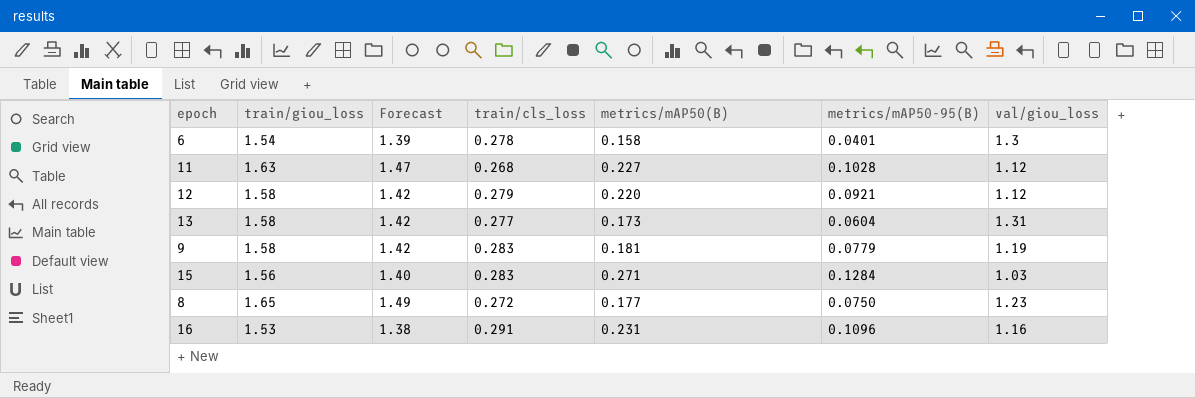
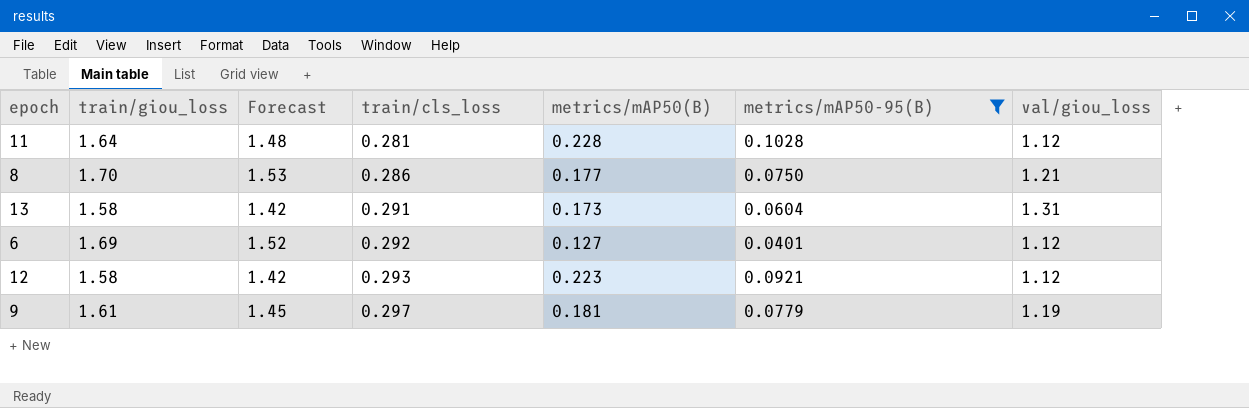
filter: none -> metrics/mAP50-95(B) <= 0.1028
row order: none -> train/cls_loss ascending
11 | train/giou_loss: 1.63 -> 1.64
11 | Forecast: 1.47 -> 1.48
11 | train/cls_loss: 0.268 -> 0.281
11 | metrics/mAP50(B): 0.227 -> 0.228
8 | train/giou_loss: 1.65 -> 1.70
8 | Forecast: 1.49 -> 1.53
8 | train/cls_loss: 0.272 -> 0.286
8 | val/giou_loss: 1.23 -> 1.21
13 | train/cls_loss: 0.277 -> 0.291
6 | train/giou_loss: 1.54 -> 1.69
6 | Forecast: 1.39 -> 1.52
6 | train/cls_loss: 0.278 -> 0.292
6 | metrics/mAP50(B): 0.158 -> 0.127
6 | val/giou_loss: 1.3 -> 1.12
12 | train/cls_loss: 0.279 -> 0.293
12 | metrics/mAP50(B): 0.220 -> 0.223
9 | train/giou_loss: 1.58 -> 1.61
9 | Forecast: 1.42 -> 1.45
9 | train/cls_loss: 0.283 -> 0.297

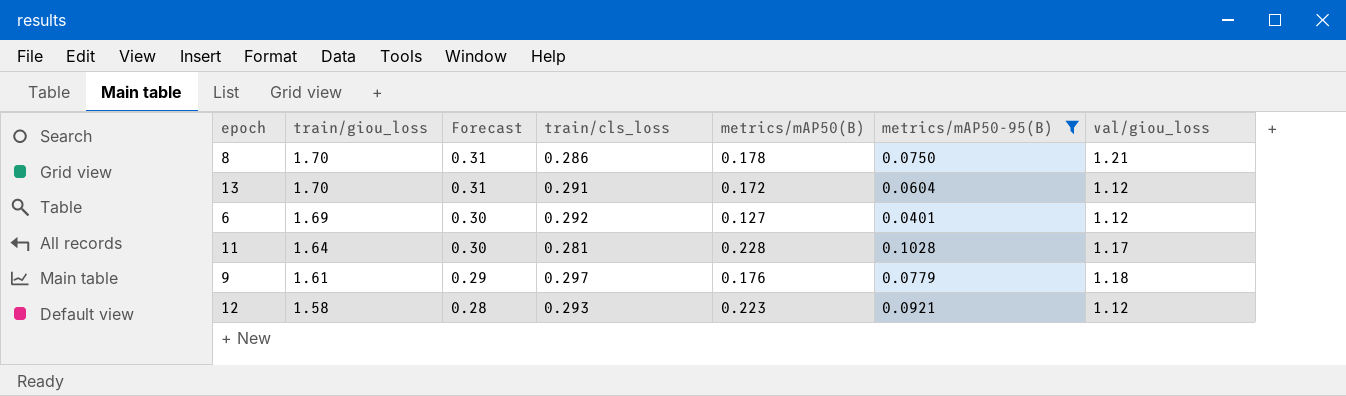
row order: train/cls_loss ascending -> train/giou_loss descending
column Forecast | formula: [train/giou_loss] * 0.9 -> [train/giou_loss] * 0.18
8 | metrics/mAP50(B): 0.177 -> 0.178
13 | train/giou_loss: 1.58 -> 1.70
13 | metrics/mAP50(B): 0.173 -> 0.172
13 | val/giou_loss: 1.31 -> 1.12
11 | val/giou_loss: 1.12 -> 1.17
9 | metrics/mAP50(B): 0.181 -> 0.176
9 | val/giou_loss: 1.19 -> 1.18

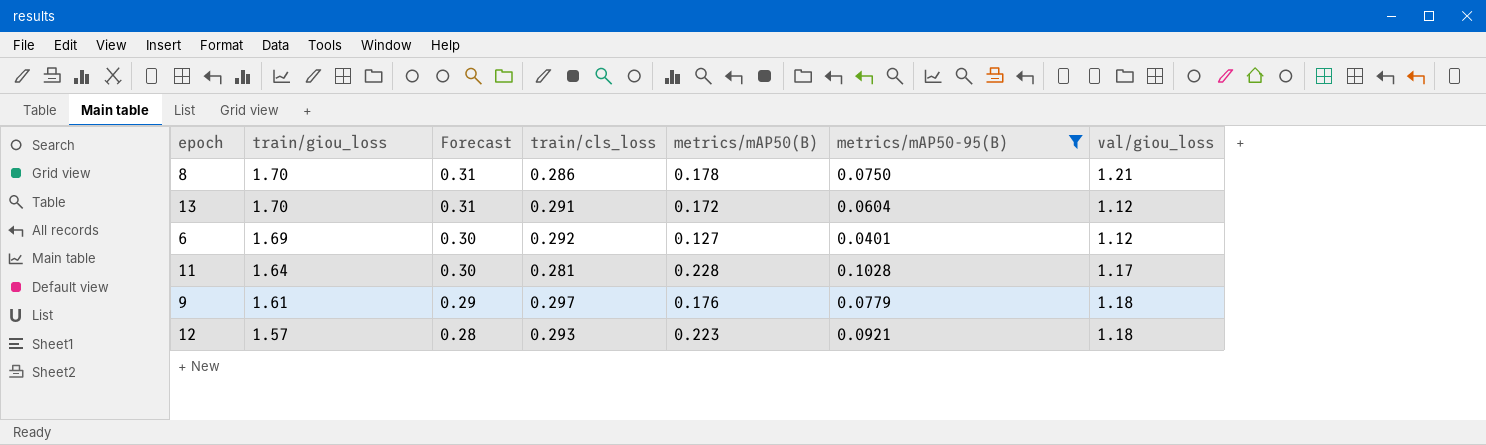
12 | train/giou_loss: 1.58 -> 1.57
12 | val/giou_loss: 1.12 -> 1.18

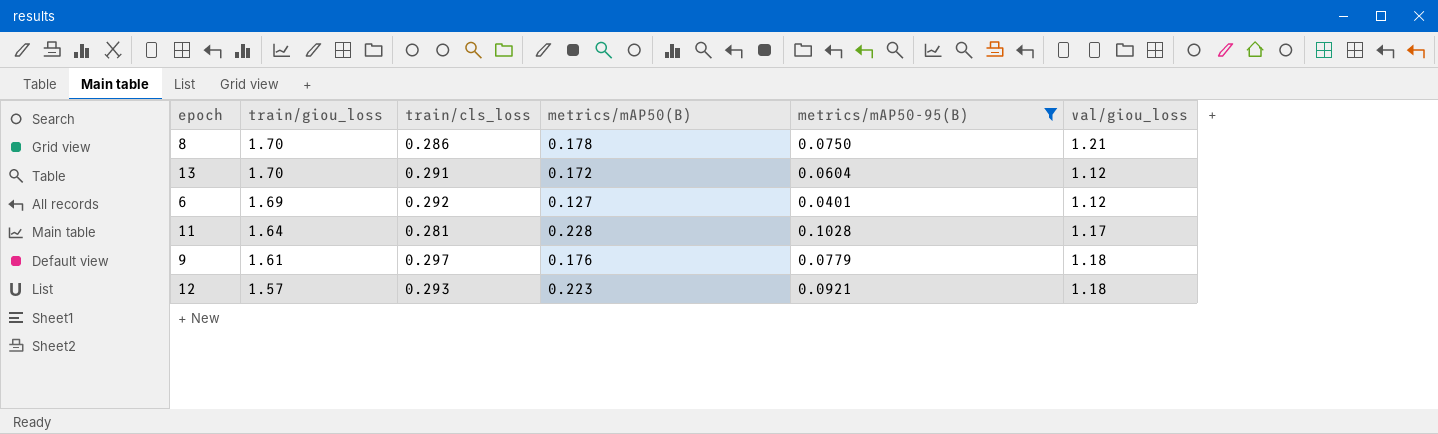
column Forecast | formula: [train/giou_loss] * 0.18 -> none

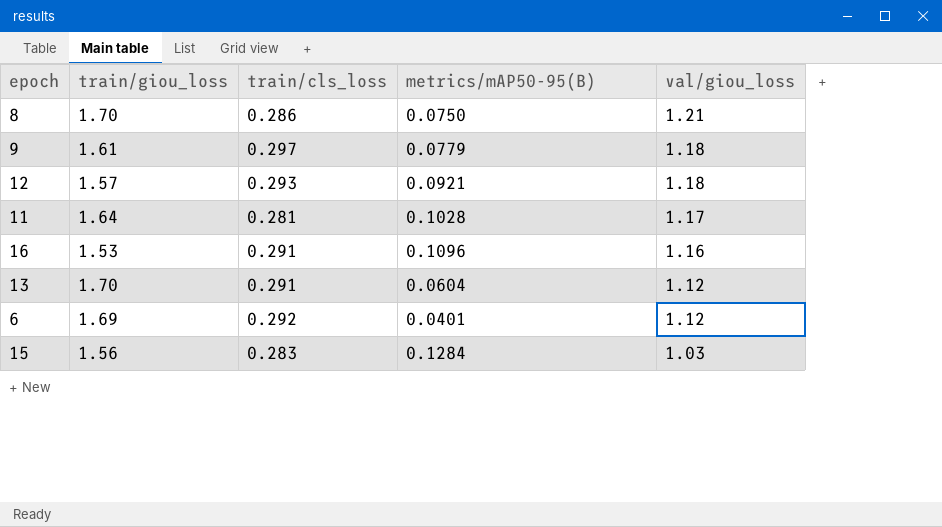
filter: metrics/mAP50-95(B) <= 0.1028 -> none
row order: train/giou_loss descending -> val/giou_loss descending
column metrics/mAP50(B) | position: 4 -> none

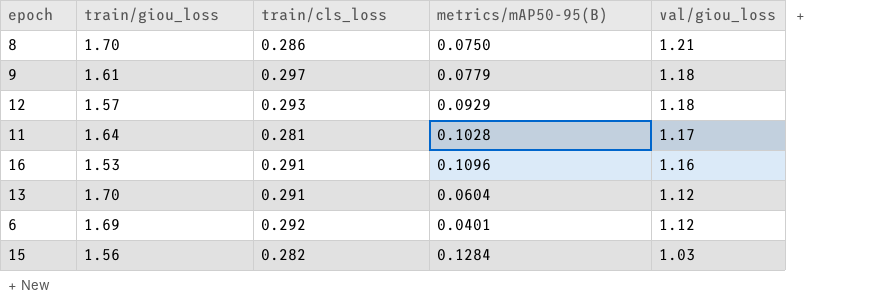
12 | metrics/mAP50-95(B): 0.0921 -> 0.0929
15 | train/cls_loss: 0.283 -> 0.282

